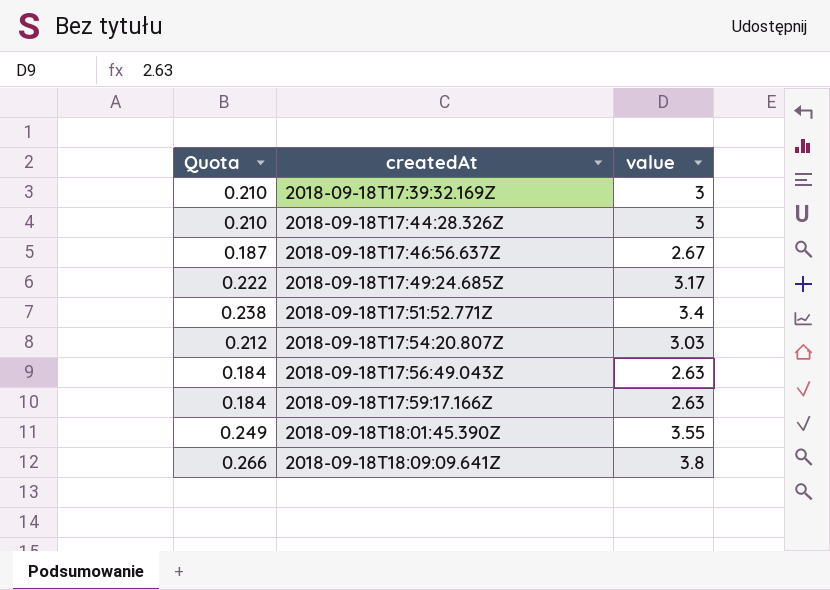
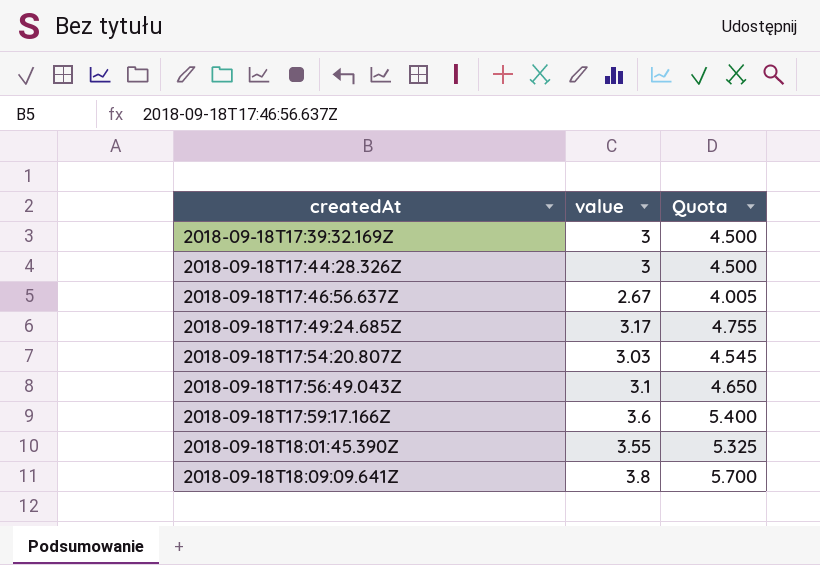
column Quota | formula: [value] * 0.07 -> [value] * 1.5
column Quota | position: 1 -> 3
row 2018-09-18T17:51:52.771Z: 0.238 | 3.4 -> none
2018-09-18T17:56:49.043Z | value: 2.63 -> 3.1
2018-09-18T17:59:17.166Z | value: 2.63 -> 3.6

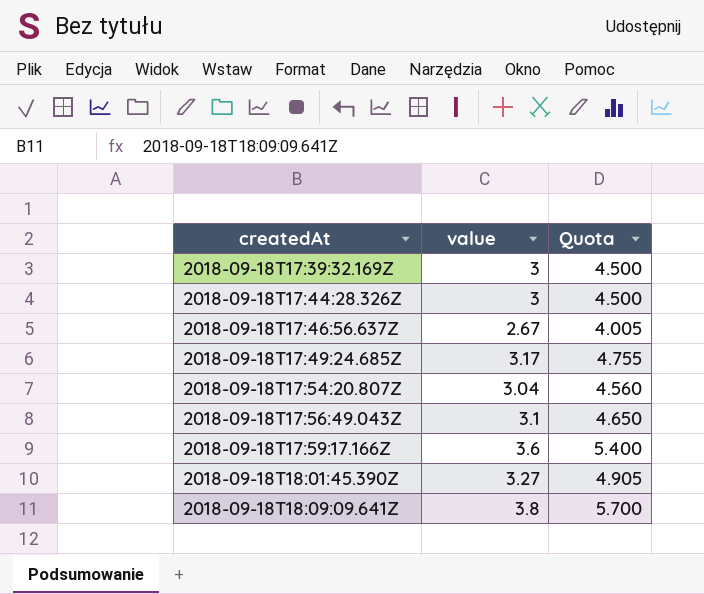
2018-09-18T17:54:20.807Z | value: 3.03 -> 3.04
2018-09-18T17:54:20.807Z | Quota: 4.545 -> 4.560
2018-09-18T18:01:45.390Z | value: 3.55 -> 3.27
2018-09-18T18:01:45.390Z | Quota: 5.325 -> 4.905

